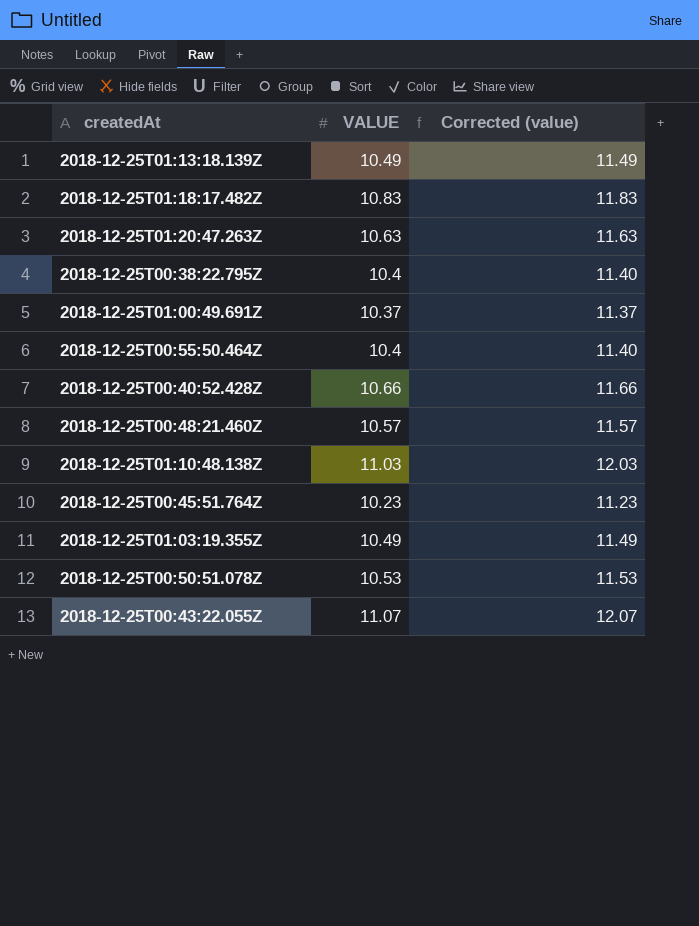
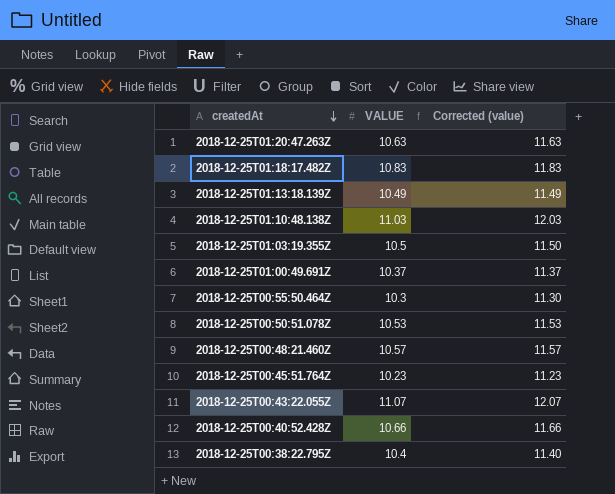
row order: none -> createdAt descending
2018-12-25T01:03:19.355Z | VALUE: 10.49 -> 10.5
2018-12-25T01:03:19.355Z | Corrected (value): 11.49 -> 11.50
2018-12-25T00:55:50.464Z | VALUE: 10.4 -> 10.3
2018-12-25T00:55:50.464Z | Corrected (value): 11.40 -> 11.30

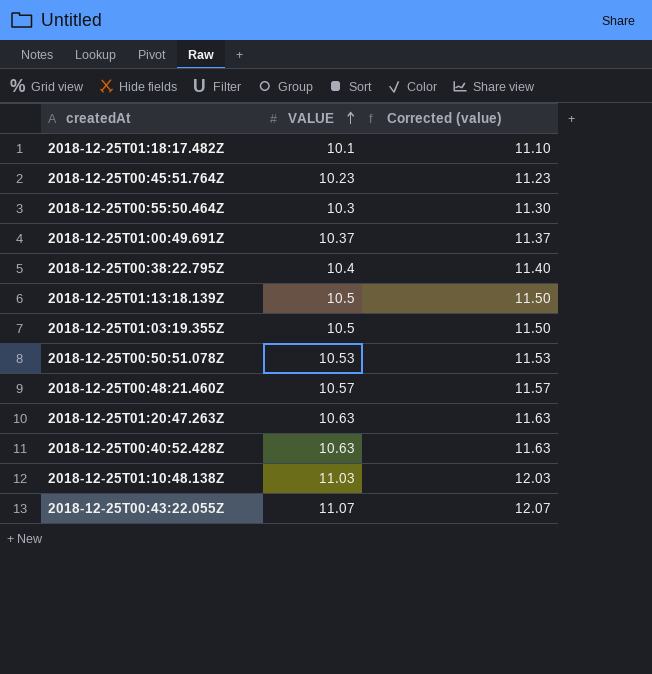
row order: createdAt descending -> VALUE ascending
2018-12-25T01:18:17.482Z | VALUE: 10.83 -> 10.1
2018-12-25T01:18:17.482Z | Corrected (value): 11.83 -> 11.10
2018-12-25T01:13:18.139Z | VALUE: 10.49 -> 10.5
2018-12-25T01:13:18.139Z | Corrected (value): 11.49 -> 11.50
2018-12-25T00:40:52.428Z | VALUE: 10.66 -> 10.63
2018-12-25T00:40:52.428Z | Corrected (value): 11.66 -> 11.63

